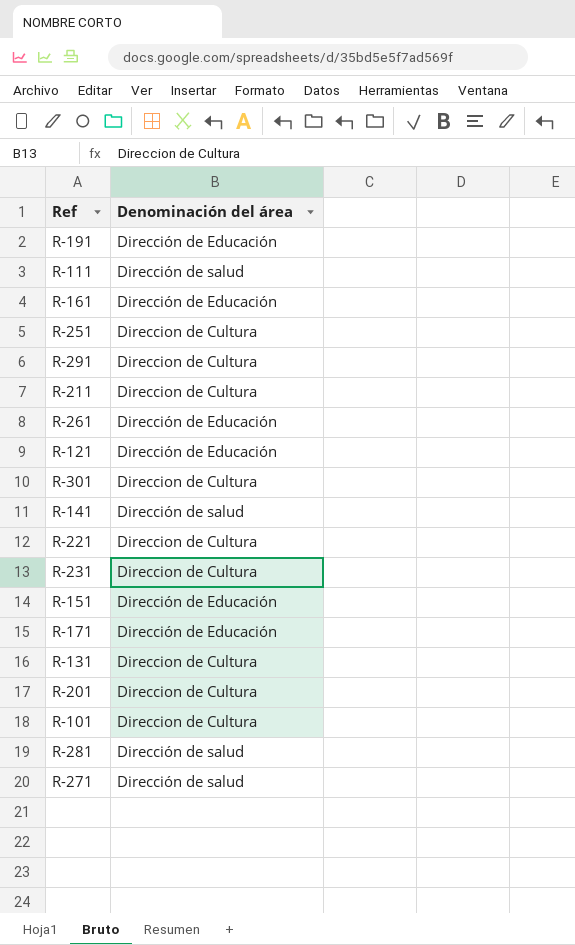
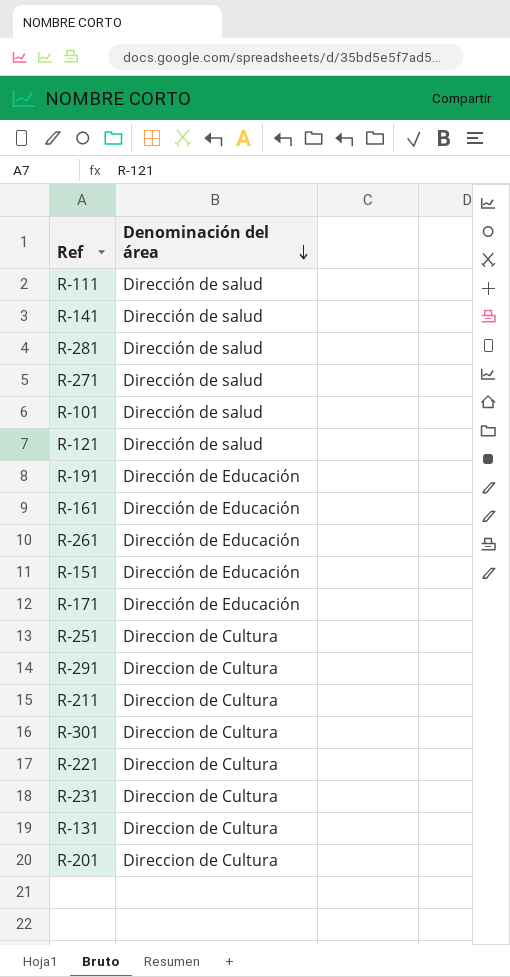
row order: none -> Denominación del área descending
R-101 | Denominación del área: Direccion de Cultura -> Dirección de salud
R-121 | Denominación del área: Dirección de Educación -> Dirección de salud

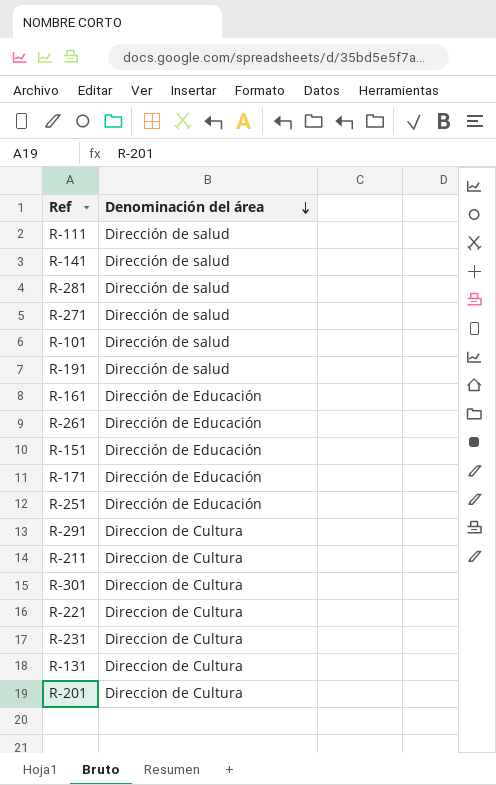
row R-121: Dirección de salud -> none
R-191 | Denominación del área: Dirección de Educación -> Dirección de salud
R-251 | Denominación del área: Direccion de Cultura -> Dirección de Educación

